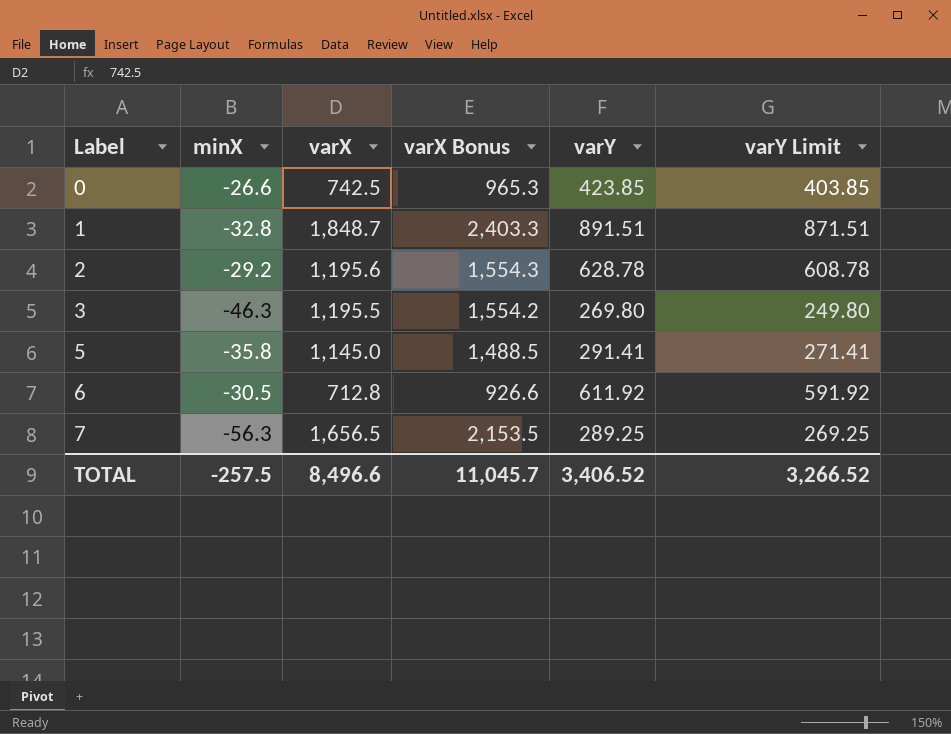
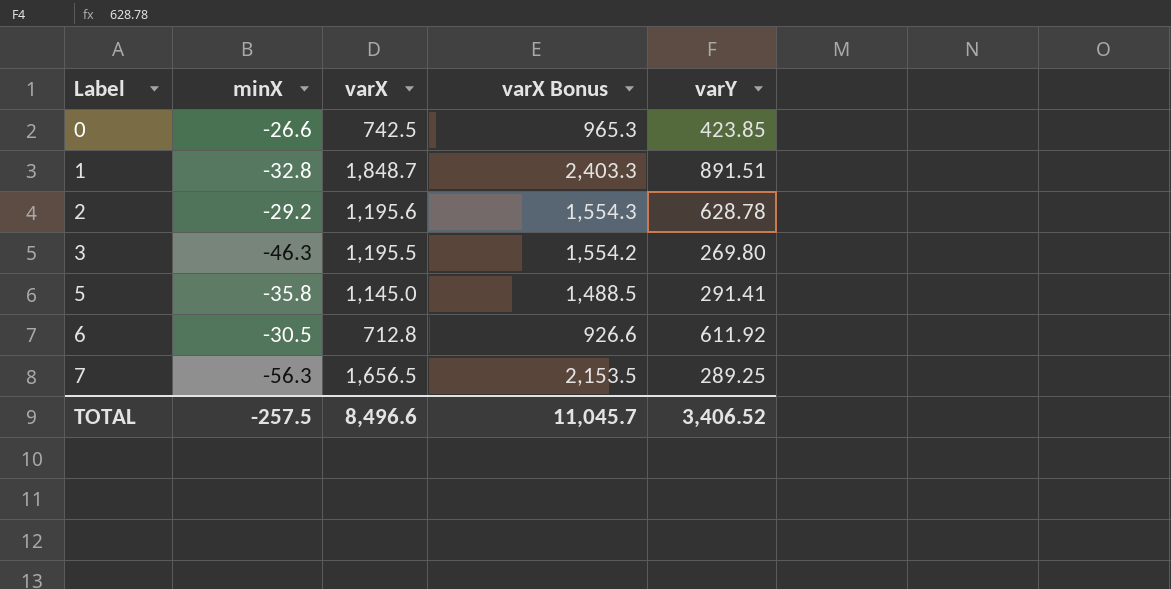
column varY Limit | formula: [varY] - 20 -> none

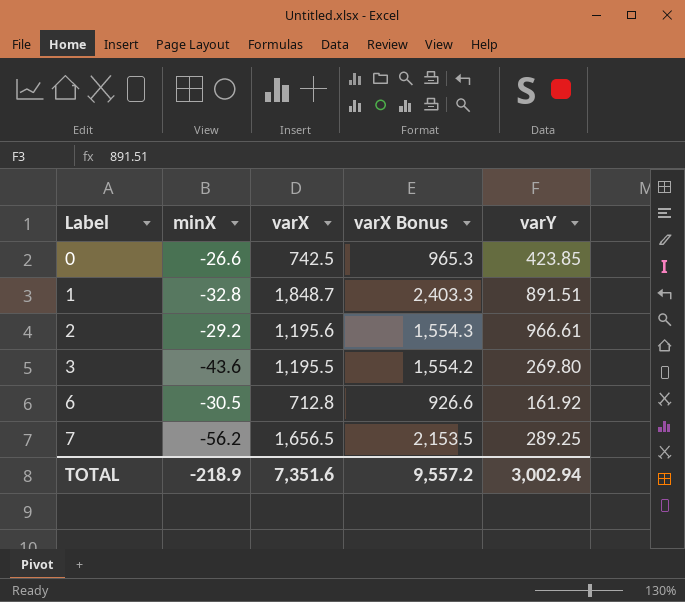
row 5: -35.8 | 1,145.0 | 1,488.5 | 291.41 -> none
2 | varY: 628.78 -> 966.61
3 | minX: -46.3 -> -43.6
6 | varY: 611.92 -> 161.92
7 | minX: -56.3 -> -56.2
TOTAL | minX: -257.5 -> -218.9
TOTAL | varX: 8,496.6 -> 7,351.6
TOTAL | varX Bonus: 11,045.7 -> 9,557.2
TOTAL | varY: 3,406.52 -> 3,002.94

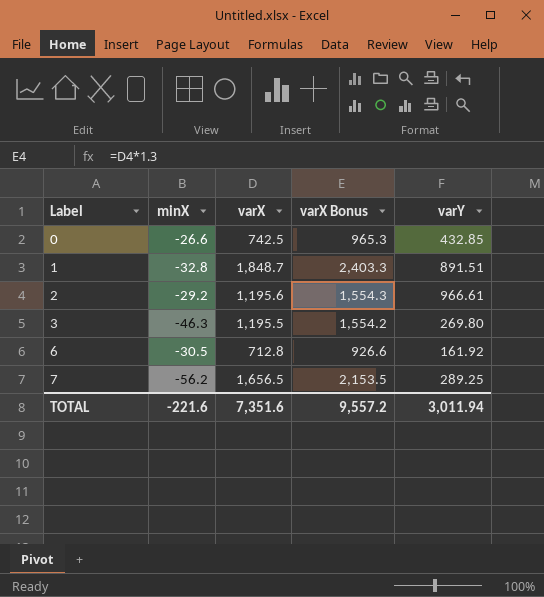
0 | varY: 423.85 -> 432.85
3 | minX: -43.6 -> -46.3
TOTAL | minX: -218.9 -> -221.6
TOTAL | varY: 3,002.94 -> 3,011.94

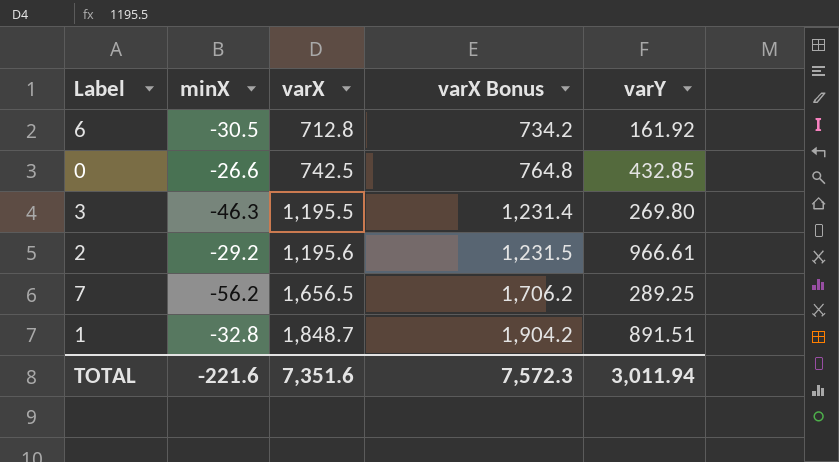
row order: Label ascending -> varX ascending
column varX Bonus | formula: [varX] * 1.3 -> [varX] * 1.03
TOTAL | varX Bonus: 9,557.2 -> 7,572.3

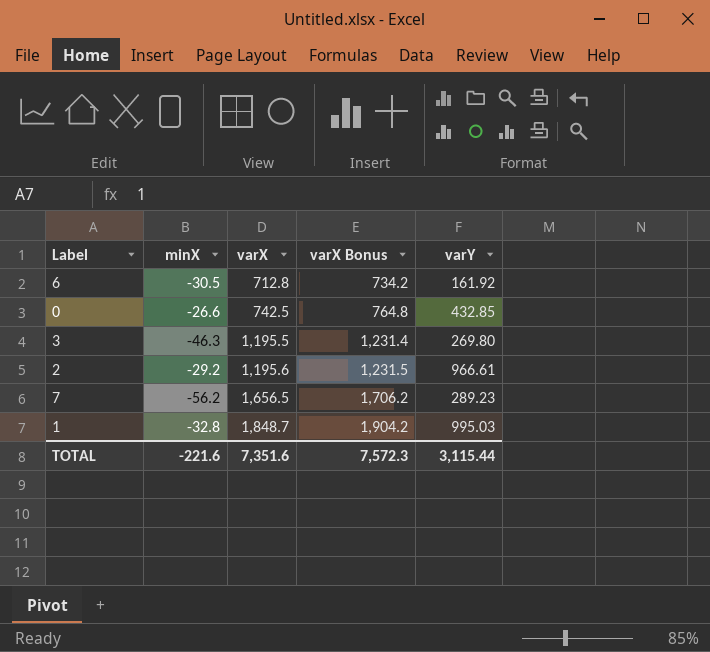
7 | varY: 289.25 -> 289.23
1 | varY: 891.51 -> 995.03
TOTAL | varY: 3,011.94 -> 3,115.44

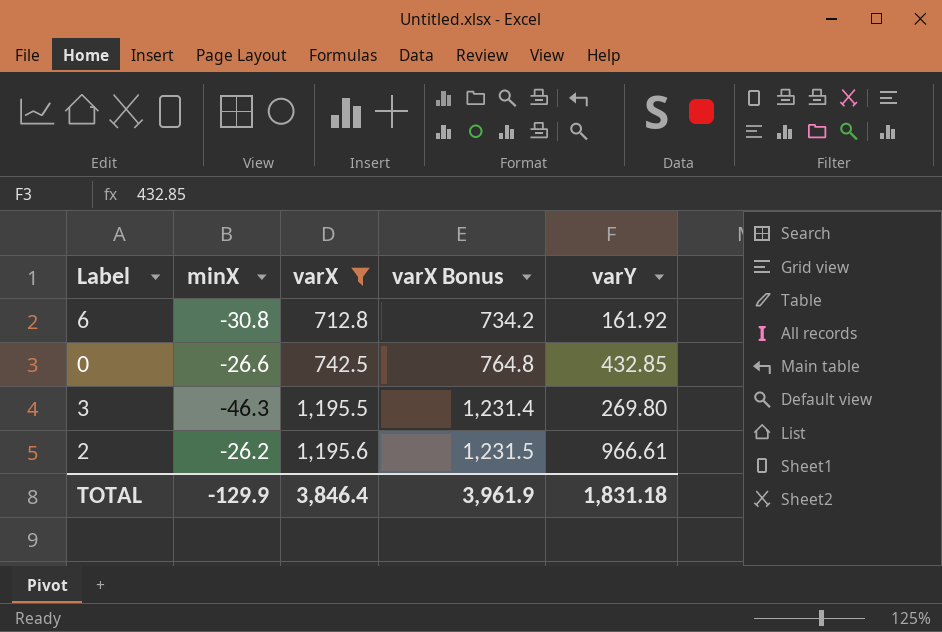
filter: none -> varX <= 1,195.6
6 | minX: -30.5 -> -30.8
2 | minX: -29.2 -> -26.2
TOTAL | minX: -221.6 -> -129.9
TOTAL | varX: 7,351.6 -> 3,846.4
TOTAL | varX Bonus: 7,572.3 -> 3,961.9
TOTAL | varY: 3,115.44 -> 1,831.18

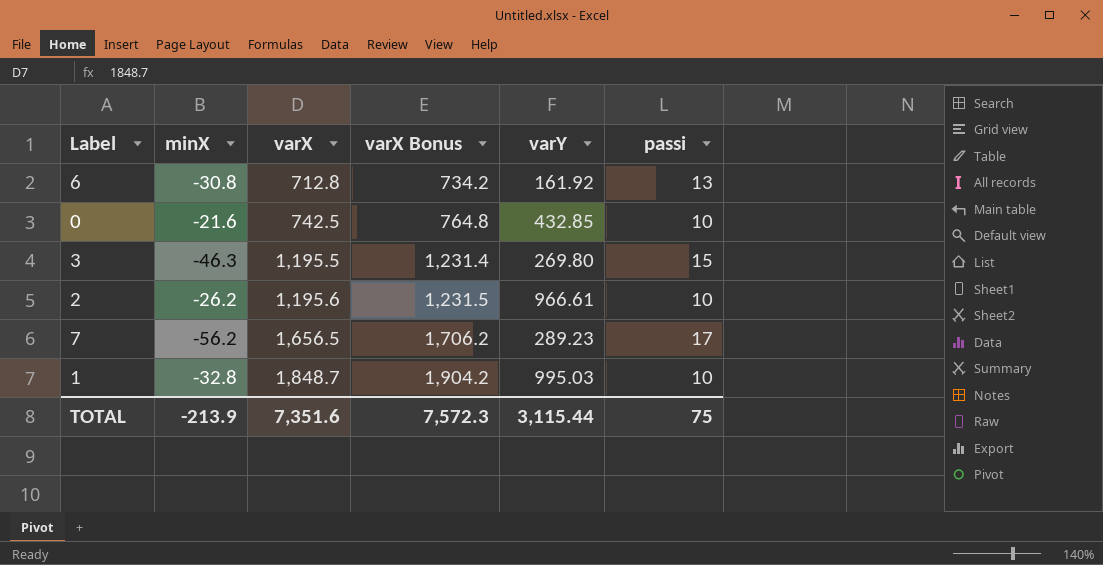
filter: varX <= 1,195.6 -> none
column passi | position: none -> 6
0 | minX: -26.6 -> -21.6
TOTAL | minX: -129.9 -> -213.9
TOTAL | varX: 3,846.4 -> 7,351.6
TOTAL | varX Bonus: 3,961.9 -> 7,572.3
TOTAL | varY: 1,831.18 -> 3,115.44

